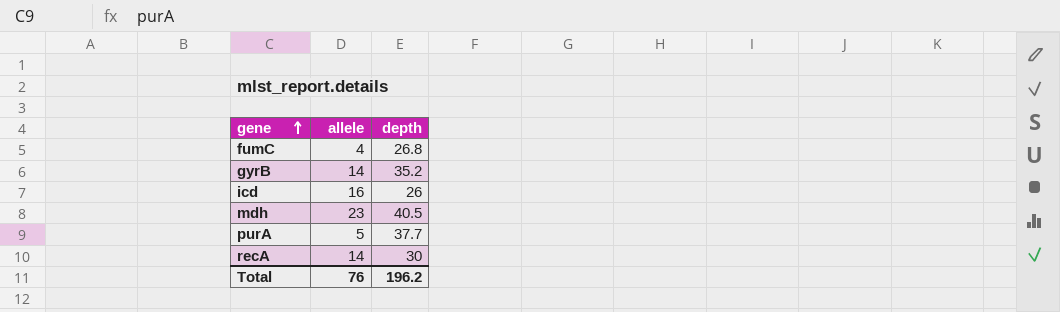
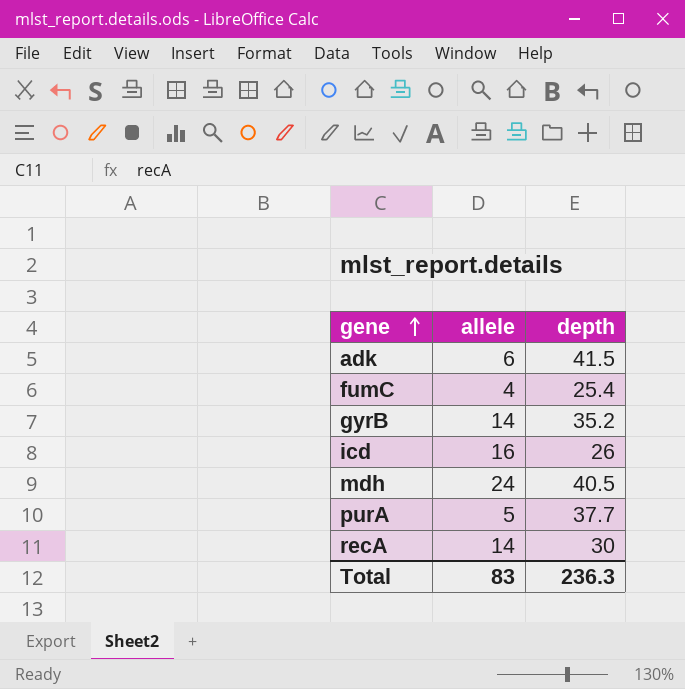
row adk: none -> 6 | 41.5
fumC | depth: 26.8 -> 25.4
mdh | allele: 23 -> 24
Total | allele: 76 -> 83
Total | depth: 196.2 -> 236.3

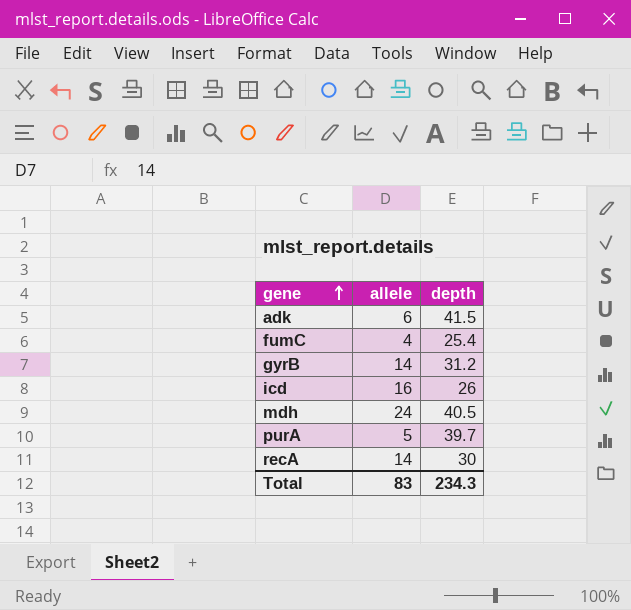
gyrB | depth: 35.2 -> 31.2
purA | depth: 37.7 -> 39.7
Total | depth: 236.3 -> 234.3

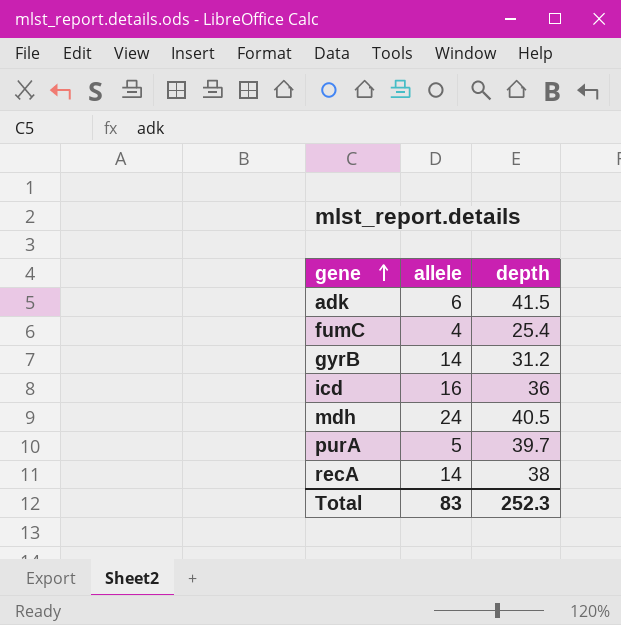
icd | depth: 26 -> 36
recA | depth: 30 -> 38
Total | depth: 234.3 -> 252.3

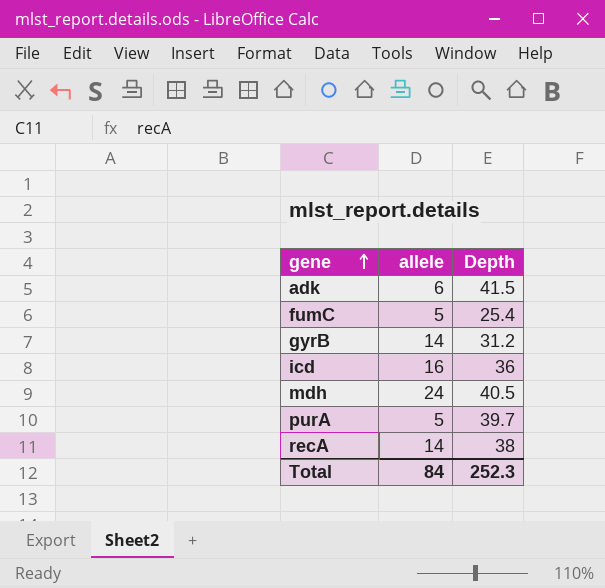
column name: depth -> Depth
fumC | allele: 4 -> 5
Total | allele: 83 -> 84

